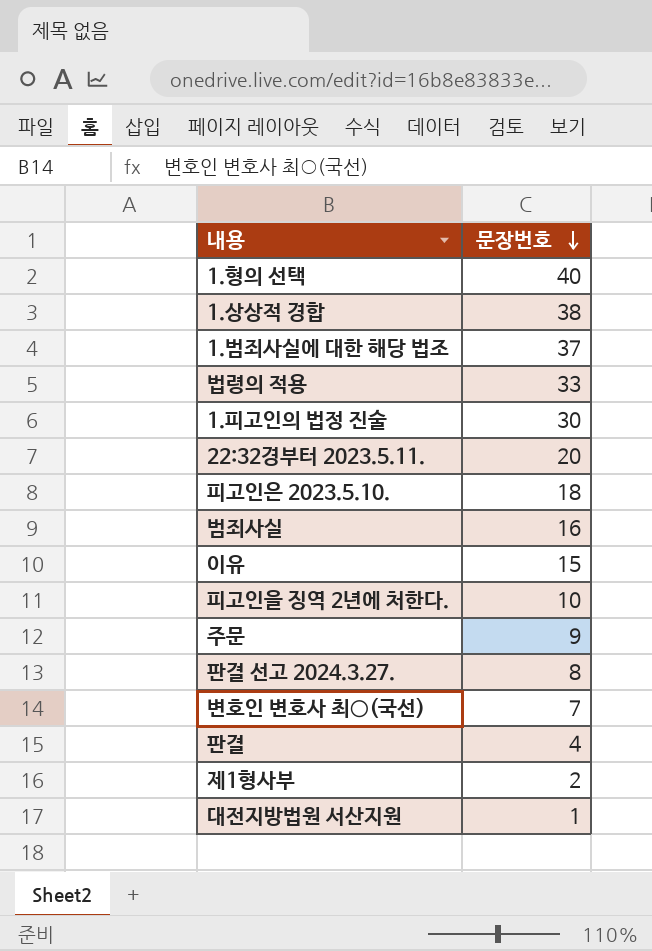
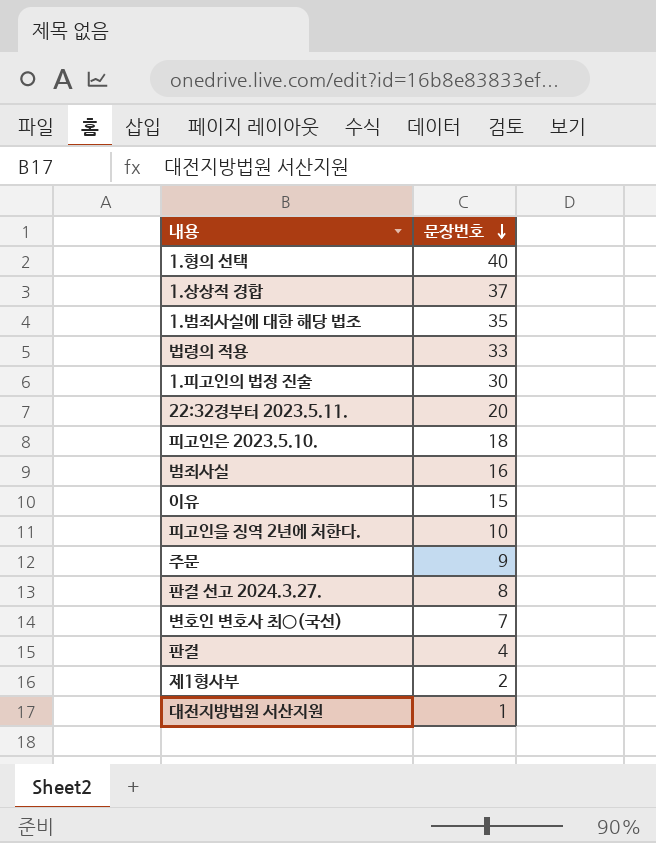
1.상상적 경합 | 문장번호: 38 -> 37
1.범죄사실에 대한 해당 법조 | 문장번호: 37 -> 35

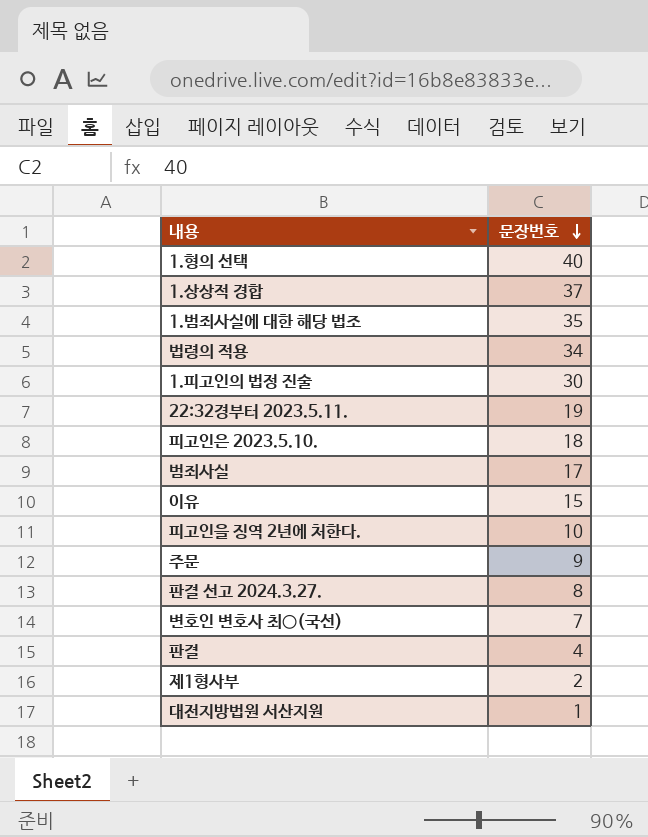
법령의 적용 | 문장번호: 33 -> 34
22:32경부터 2023.5.11. | 문장번호: 20 -> 19
범죄사실 | 문장번호: 16 -> 17

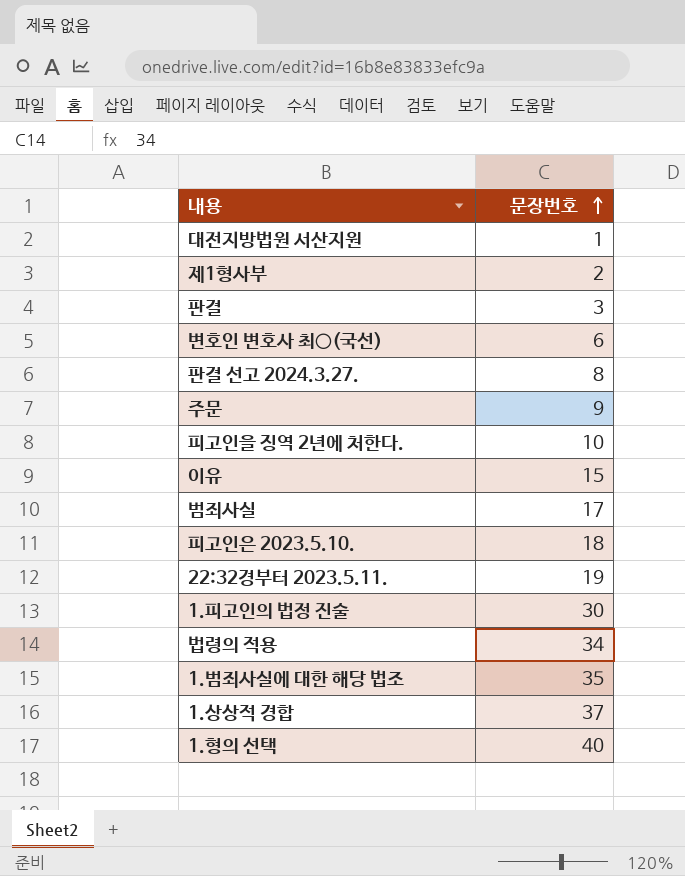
row order: 문장번호 descending -> 문장번호 ascending
판결 | 문장번호: 4 -> 3
변호인 변호사 최○(국선) | 문장번호: 7 -> 6

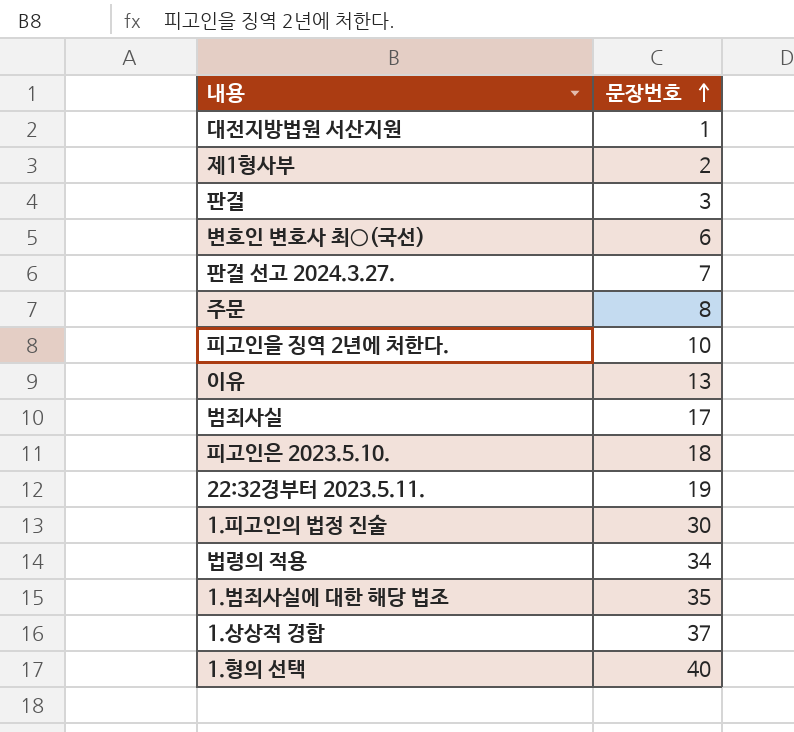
판결 선고 2024.3.27. | 문장번호: 8 -> 7
주문 | 문장번호: 9 -> 8
이유 | 문장번호: 15 -> 13

